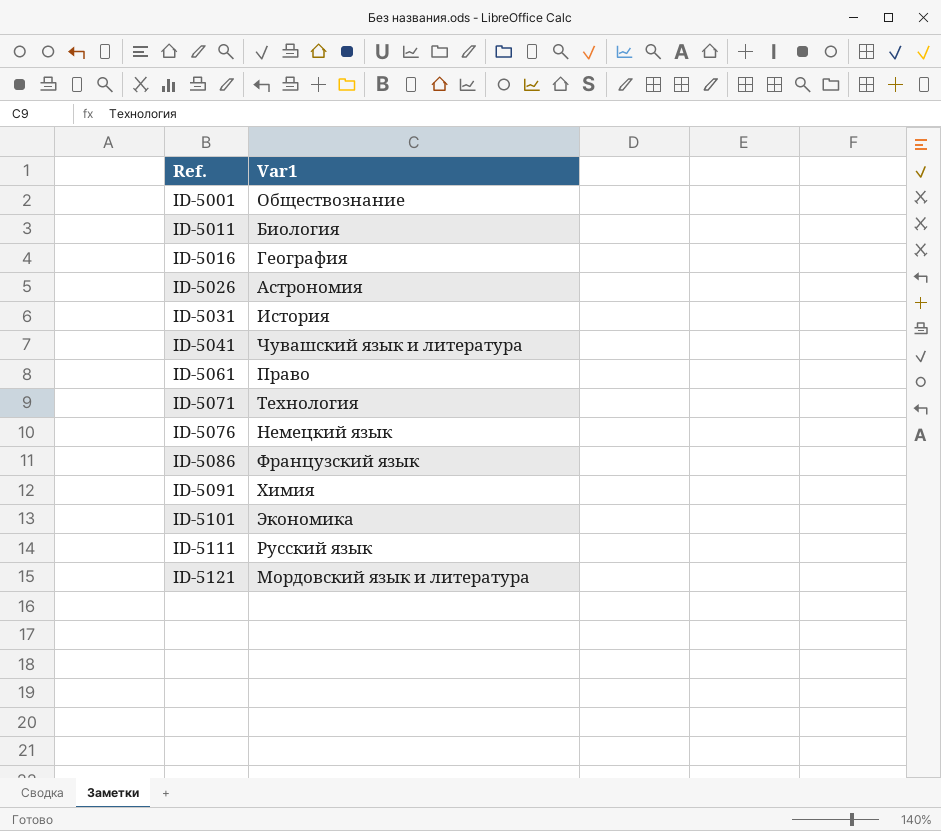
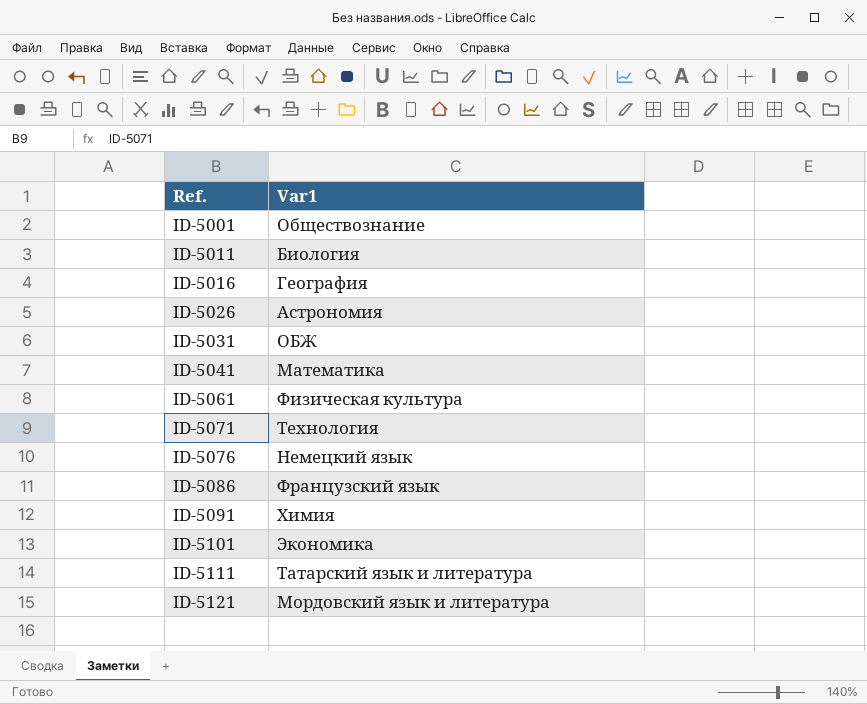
ID-5031 | Var1: История -> ОБЖ
ID-5041 | Var1: Чувашский язык и литература -> Математика
ID-5061 | Var1: Право -> Физическая культура
ID-5111 | Var1: Русский язык -> Татарский язык и литература

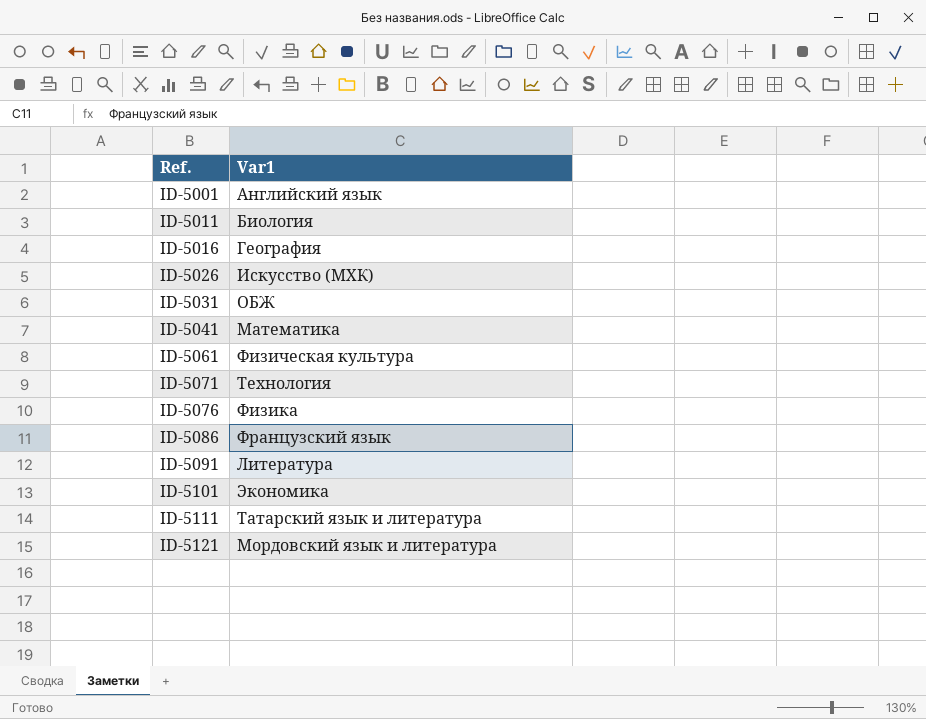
ID-5001 | Var1: Обществознание -> Английский язык
ID-5026 | Var1: Астрономия -> Искусство (МХК)
ID-5076 | Var1: Немецкий язык -> Физика
ID-5091 | Var1: Химия -> Литература

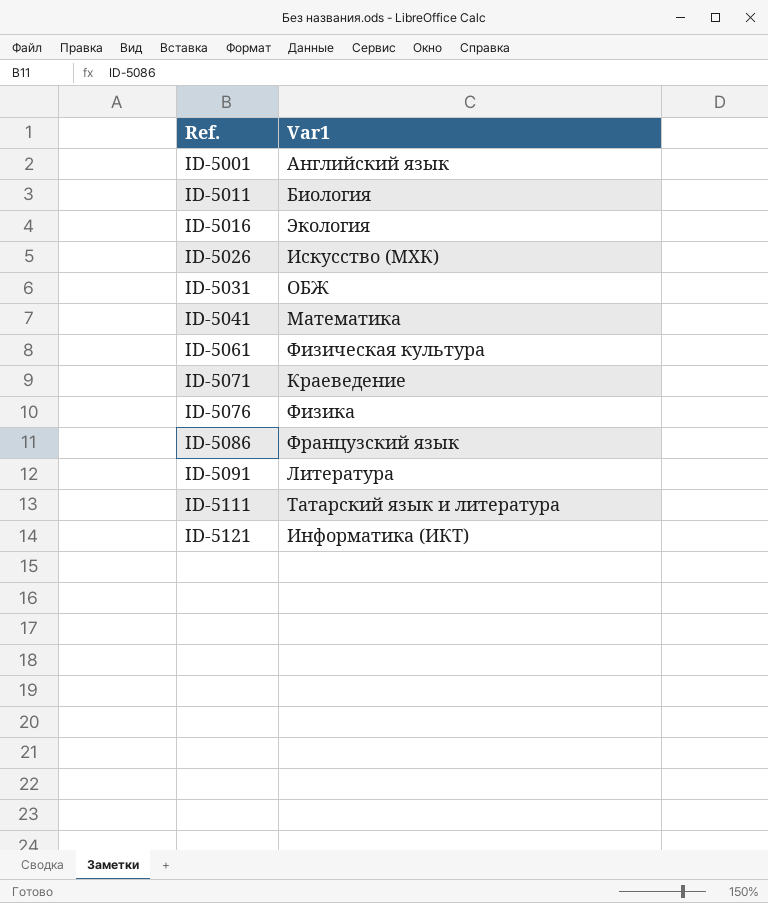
row ID-5101: Экономика -> none
ID-5016 | Var1: География -> Экология
ID-5071 | Var1: Технология -> Краеведение
ID-5121 | Var1: Мордовский язык и литература -> Информатика (ИКТ)

